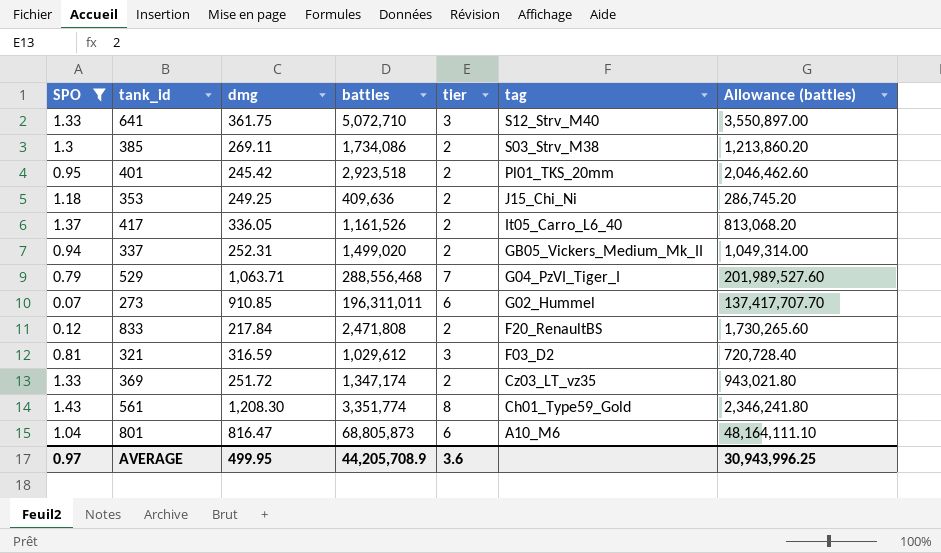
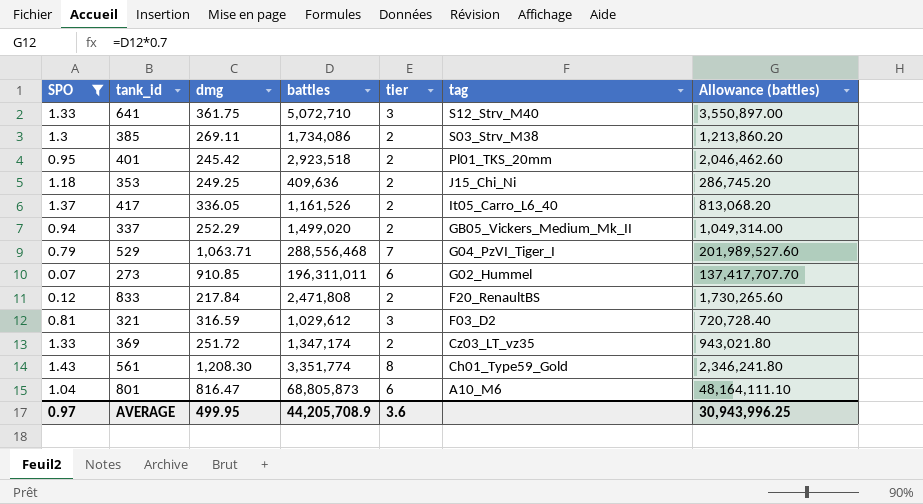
337 | dmg: 252.31 -> 252.29

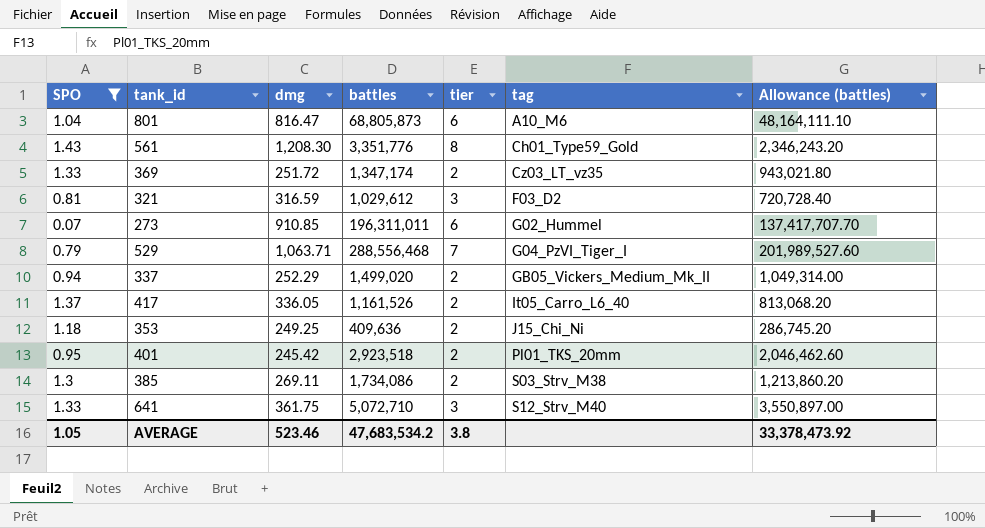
row order: tag descending -> tag ascending
row 833: 0.12 | 217.84 | 2,471,808 | 2 | F20_RenaultBS | 1,730,265.60 -> none
561 | battles: 3,351,774 -> 3,351,776
561 | Allowance (battles): 2,346,241.80 -> 2,346,243.20
AVERAGE | SPO: 0.97 -> 1.05
AVERAGE | dmg: 499.95 -> 523.46
AVERAGE | battles: 44,205,708.9 -> 47,683,534.2
AVERAGE | tier: 3.6 -> 3.8
AVERAGE | Allowance (battles): 30,943,996.25 -> 33,378,473.92

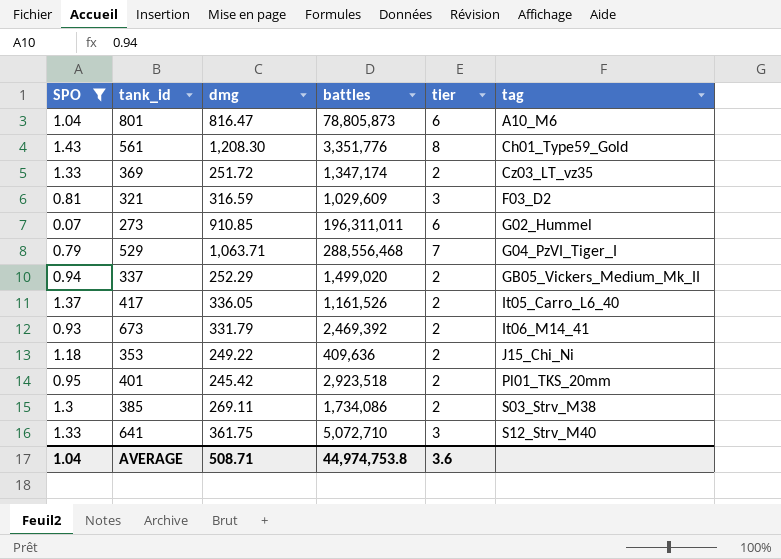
column Allowance (battles) | formula: [battles] * 0.7 -> none
801 | battles: 68,805,873 -> 78,805,873
321 | battles: 1,029,612 -> 1,029,609
row 673: none -> 0.93 | 331.79 | 2,469,392 | 2 | It06_M14_41
353 | dmg: 249.25 -> 249.22
AVERAGE | SPO: 1.05 -> 1.04
AVERAGE | dmg: 523.46 -> 508.71
AVERAGE | battles: 47,683,534.2 -> 44,974,753.8
AVERAGE | tier: 3.8 -> 3.6

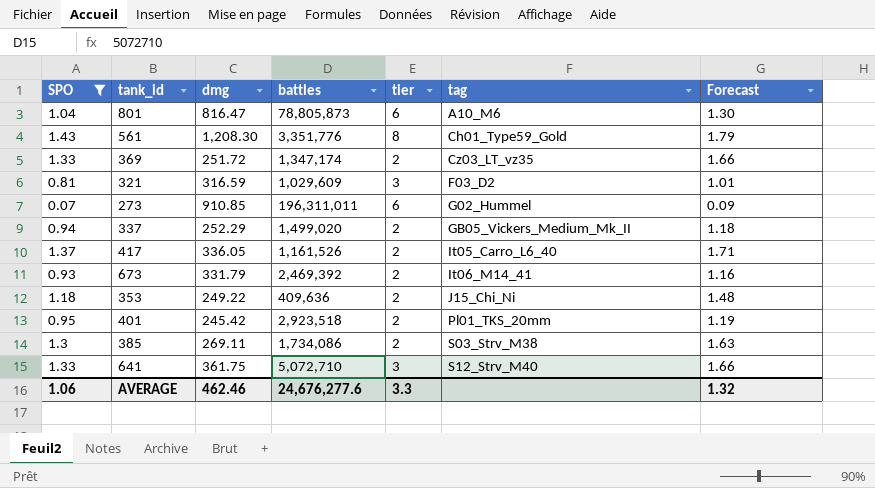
column Forecast | formula: none -> [SPO] * 1.25
row 529: 0.79 | 1,063.71 | 288,556,468 | 7 | G04_PzVI_Tiger_I -> none
AVERAGE | SPO: 1.04 -> 1.06
AVERAGE | dmg: 508.71 -> 462.46
AVERAGE | battles: 44,974,753.8 -> 24,676,277.6
AVERAGE | tier: 3.6 -> 3.3

